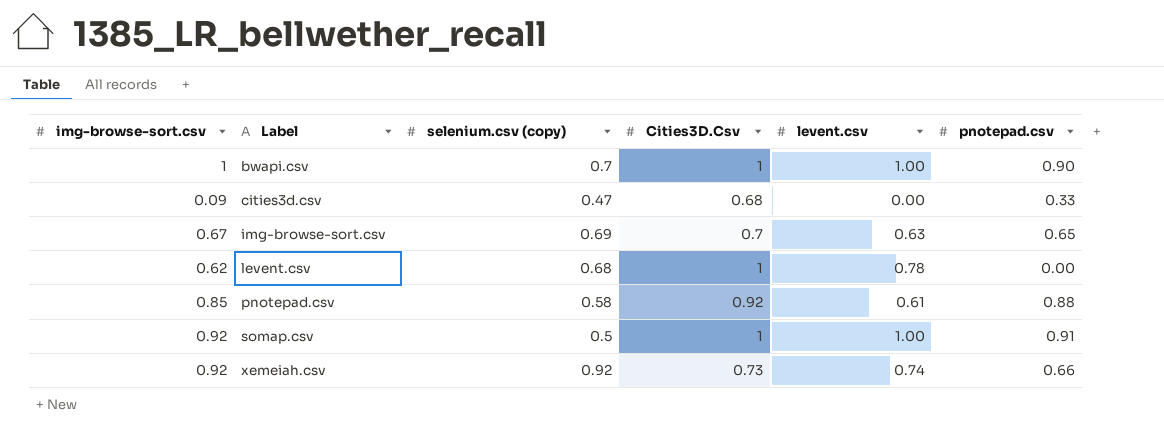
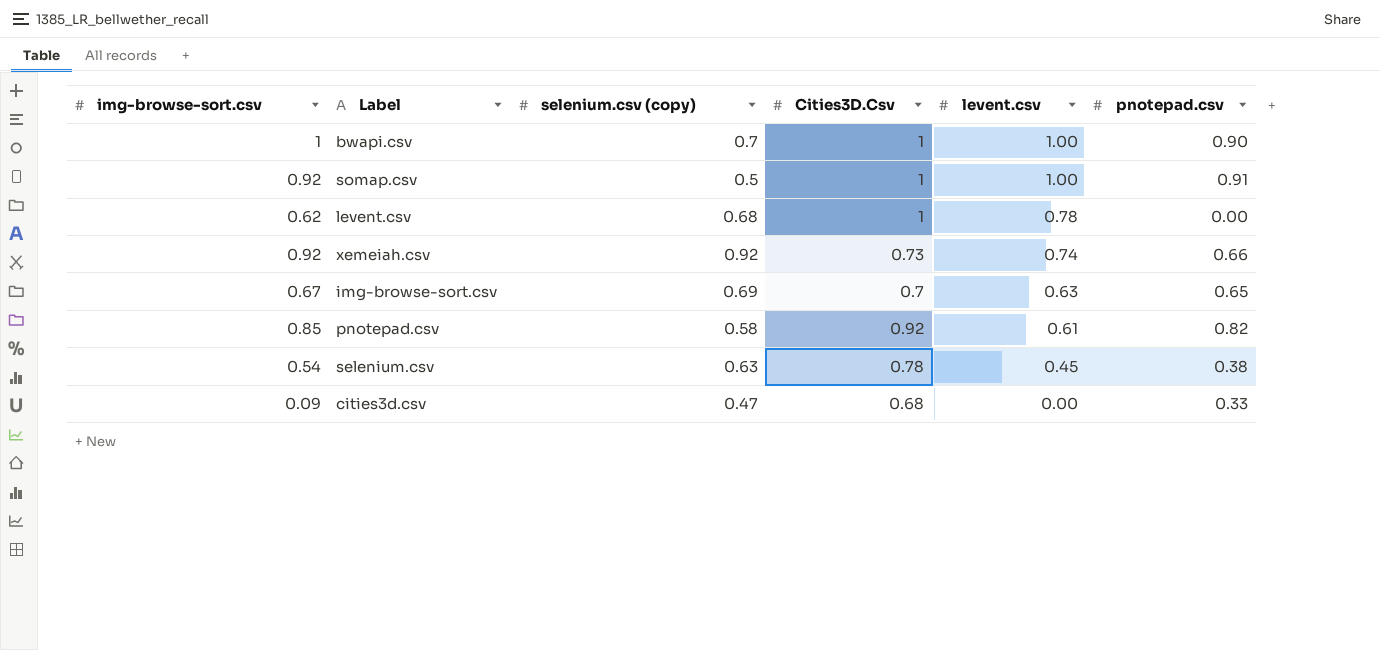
row order: Label ascending -> levent.csv descending
pnotepad.csv | pnotepad.csv: 0.88 -> 0.82
row selenium.csv: none -> 0.54 | 0.63 | 0.78 | 0.45 | 0.38

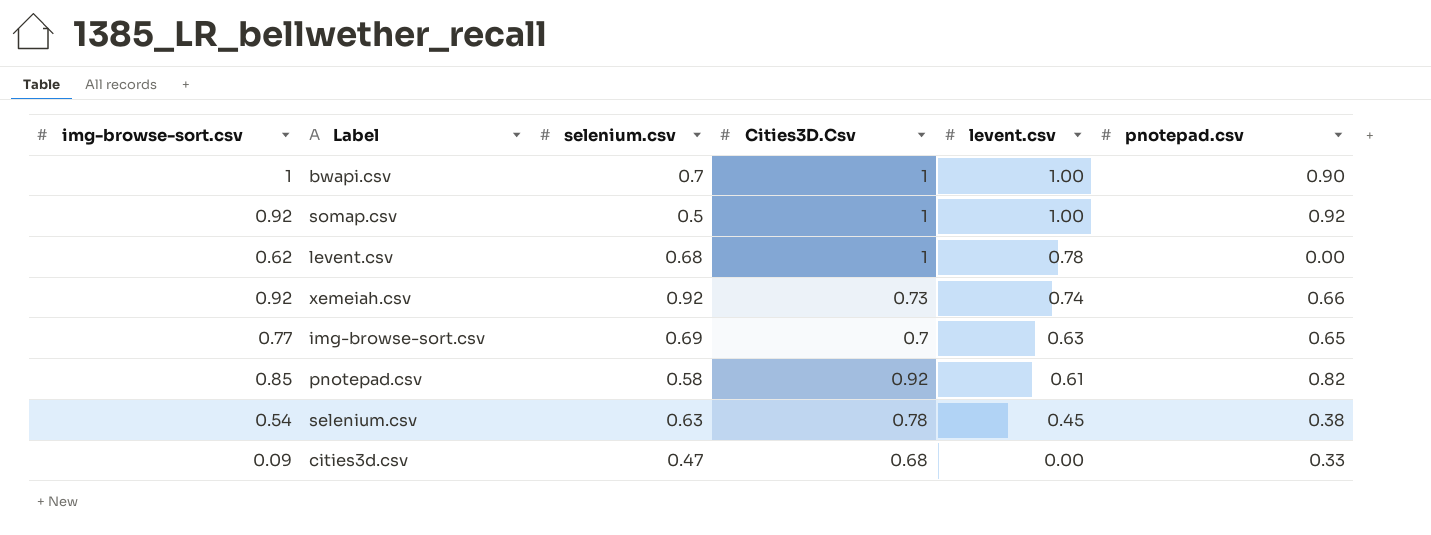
column name: selenium.csv (copy) -> selenium.csv
somap.csv | pnotepad.csv: 0.91 -> 0.92
img-browse-sort.csv | img-browse-sort.csv: 0.67 -> 0.77

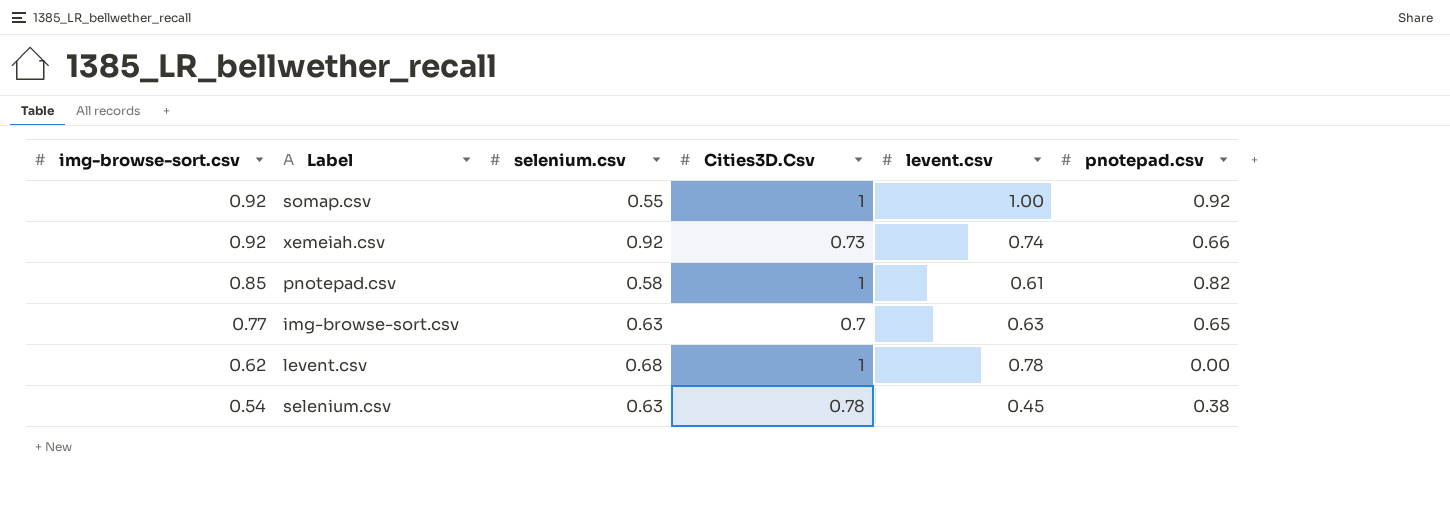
row order: levent.csv descending -> img-browse-sort.csv descending
row bwapi.csv: 1 | 0.7 | 1 | 1.00 | 0.90 -> none
row cities3d.csv: 0.09 | 0.47 | 0.68 | 0.00 | 0.33 -> none
somap.csv | selenium.csv: 0.5 -> 0.55
pnotepad.csv | Cities3D.Csv: 0.92 -> 1
img-browse-sort.csv | selenium.csv: 0.69 -> 0.63

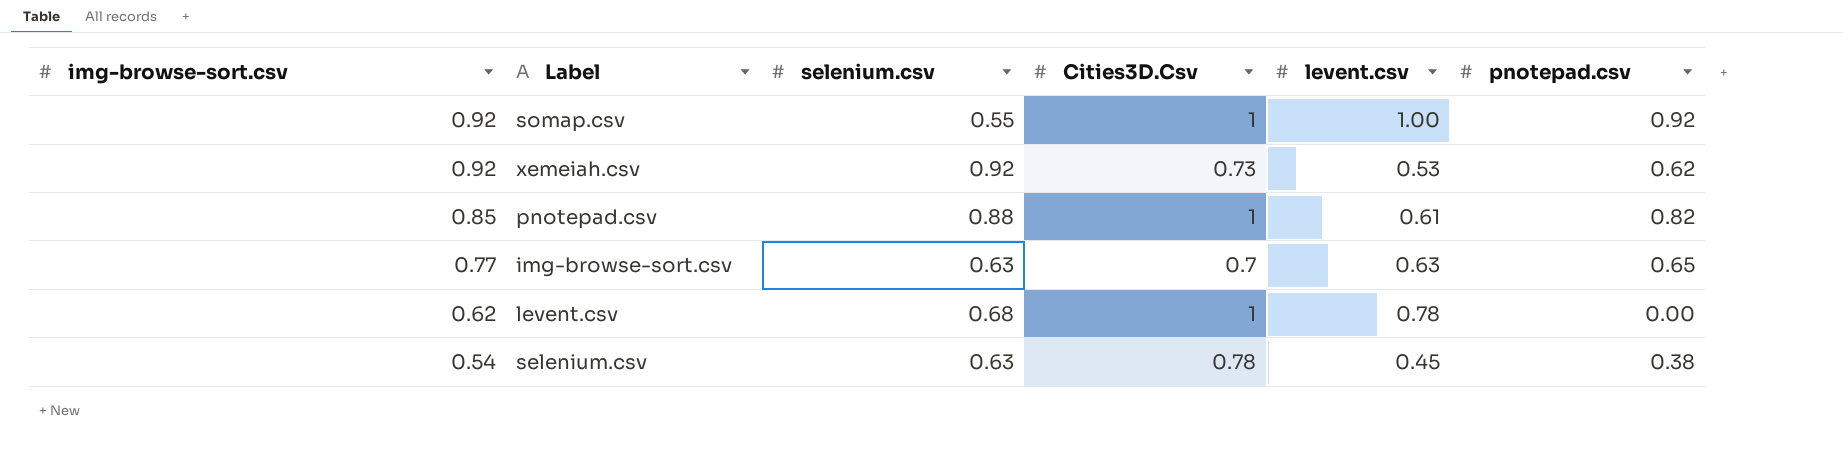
xemeiah.csv | levent.csv: 0.74 -> 0.53
xemeiah.csv | pnotepad.csv: 0.66 -> 0.62
pnotepad.csv | selenium.csv: 0.58 -> 0.88

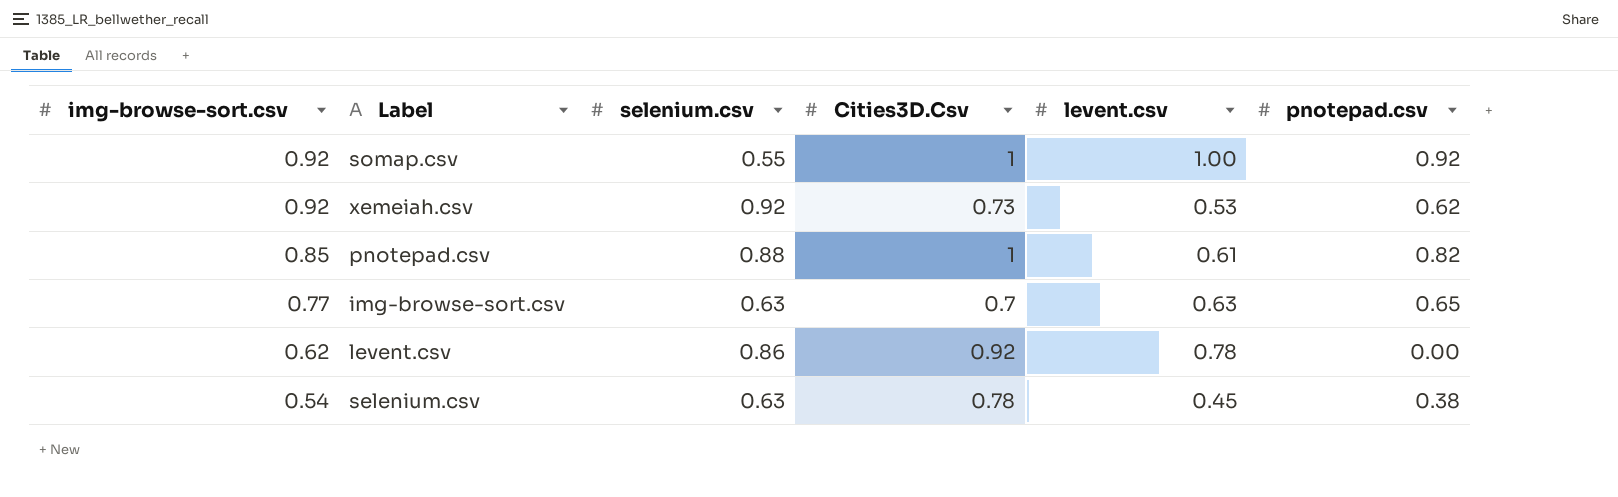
levent.csv | selenium.csv: 0.68 -> 0.86
levent.csv | Cities3D.Csv: 1 -> 0.92

